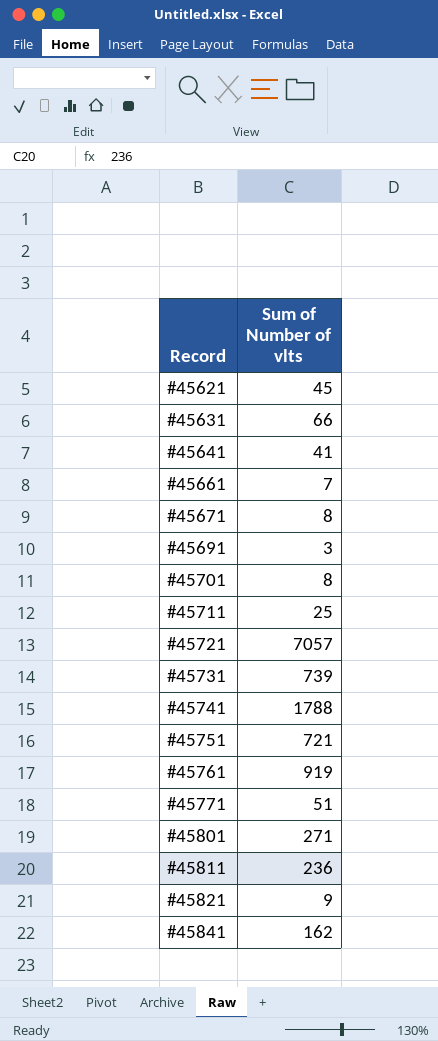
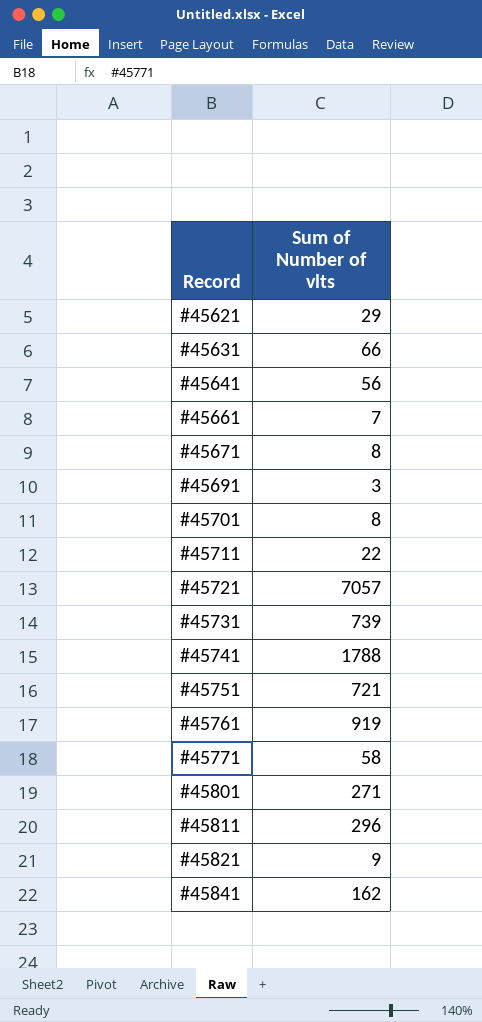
#45621 | Sum of Number of vlts: 45 -> 29
#45641 | Sum of Number of vlts: 41 -> 56
#45711 | Sum of Number of vlts: 25 -> 22
#45771 | Sum of Number of vlts: 51 -> 58
#45811 | Sum of Number of vlts: 236 -> 296

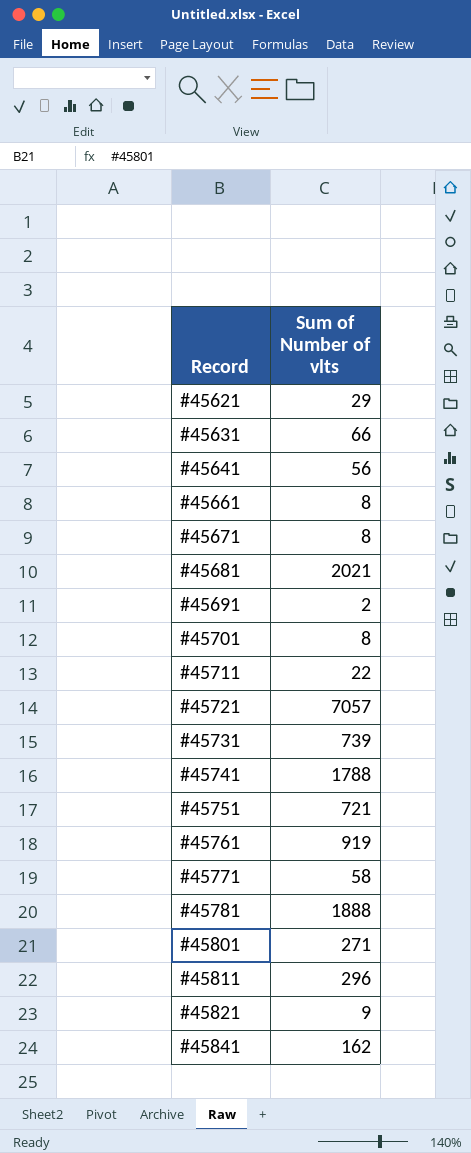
#45661 | Sum of Number of vlts: 7 -> 8
row #45681: none -> 2021
#45691 | Sum of Number of vlts: 3 -> 2
row #45781: none -> 1888

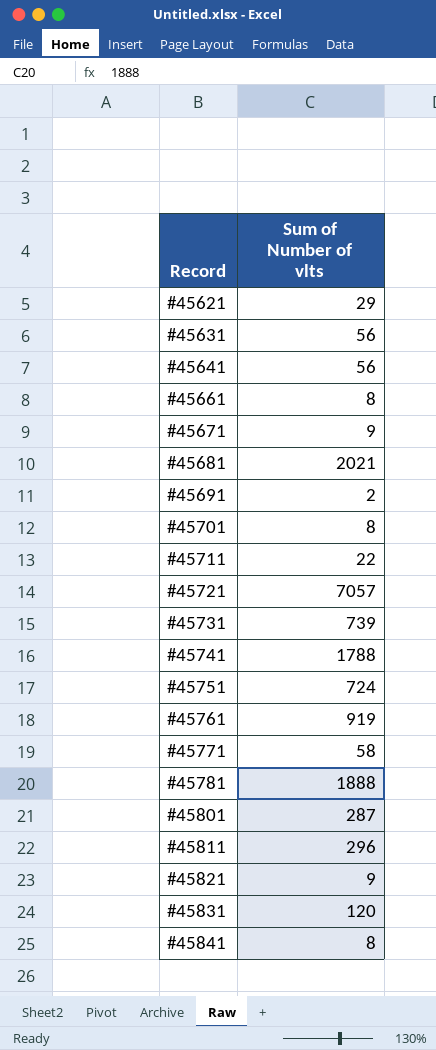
#45631 | Sum of Number of vlts: 66 -> 56
#45671 | Sum of Number of vlts: 8 -> 9
#45751 | Sum of Number of vlts: 721 -> 724
#45801 | Sum of Number of vlts: 271 -> 287
row #45831: none -> 120
#45841 | Sum of Number of vlts: 162 -> 8

